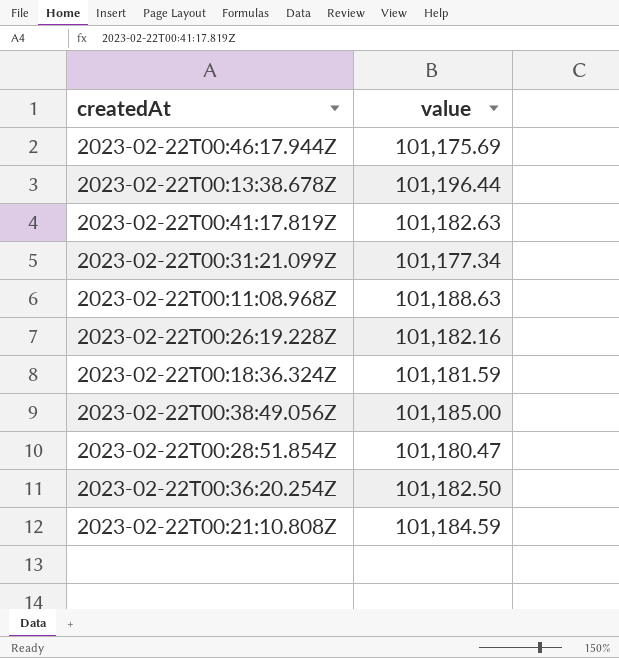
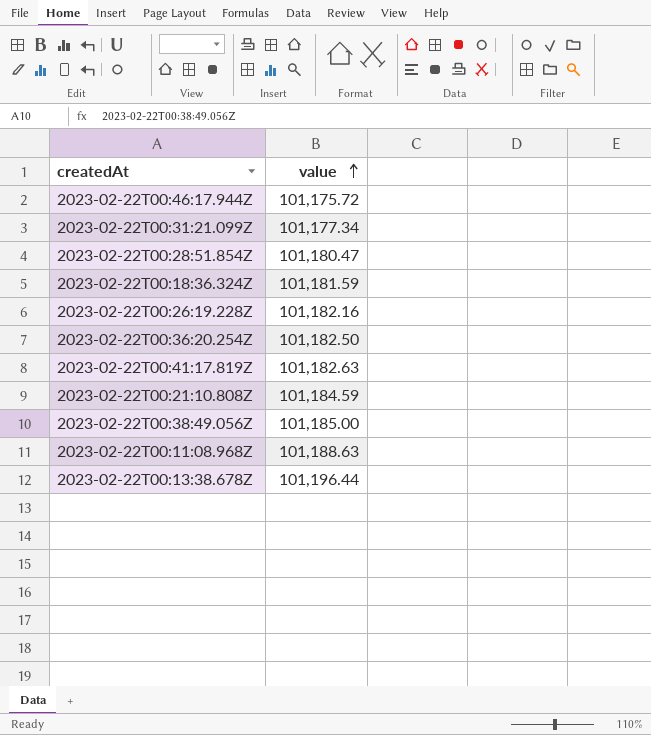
row order: none -> value ascending
2023-02-22T00:46:17.944Z | value: 101,175.69 -> 101,175.72

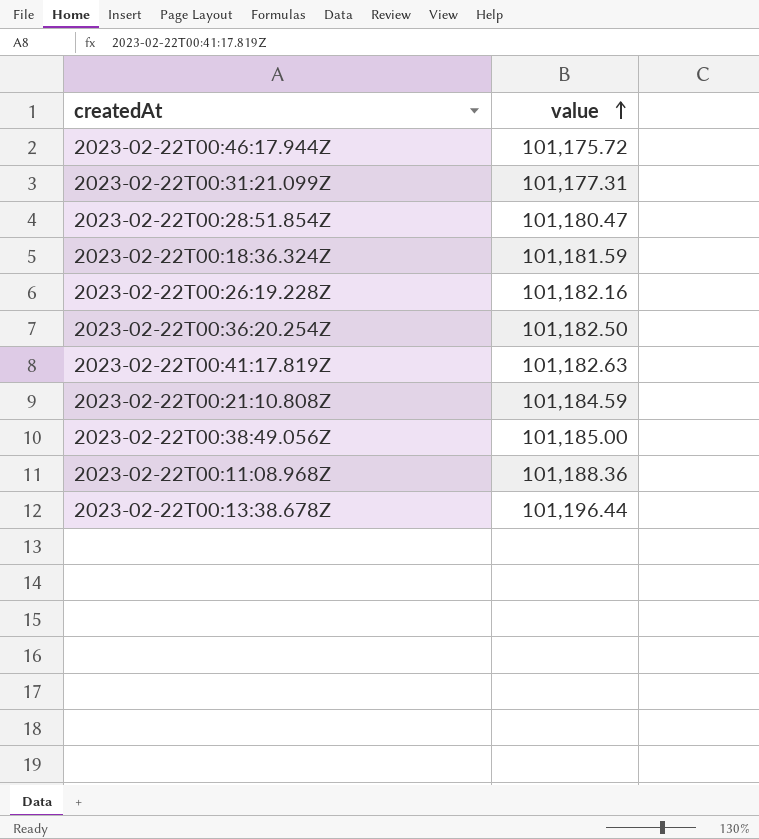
2023-02-22T00:31:21.099Z | value: 101,177.34 -> 101,177.31
2023-02-22T00:11:08.968Z | value: 101,188.63 -> 101,188.36

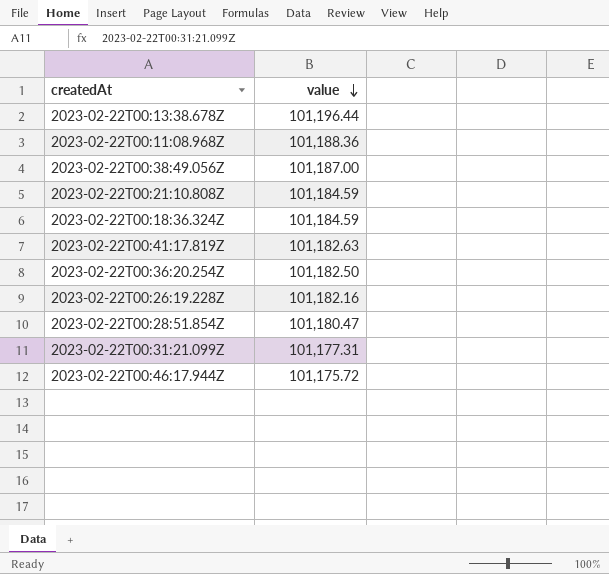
row order: value ascending -> value descending
2023-02-22T00:38:49.056Z | value: 101,185.00 -> 101,187.00
2023-02-22T00:18:36.324Z | value: 101,181.59 -> 101,184.59

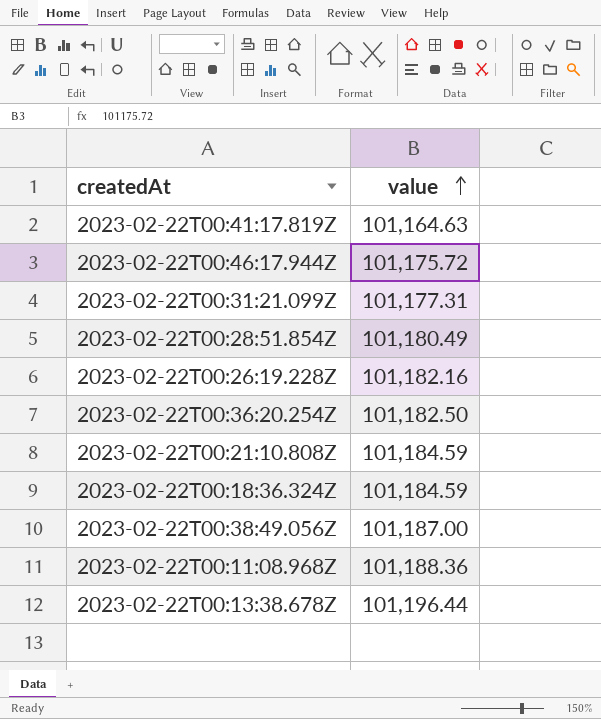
row order: value descending -> value ascending
2023-02-22T00:41:17.819Z | value: 101,182.63 -> 101,164.63
2023-02-22T00:28:51.854Z | value: 101,180.47 -> 101,180.49

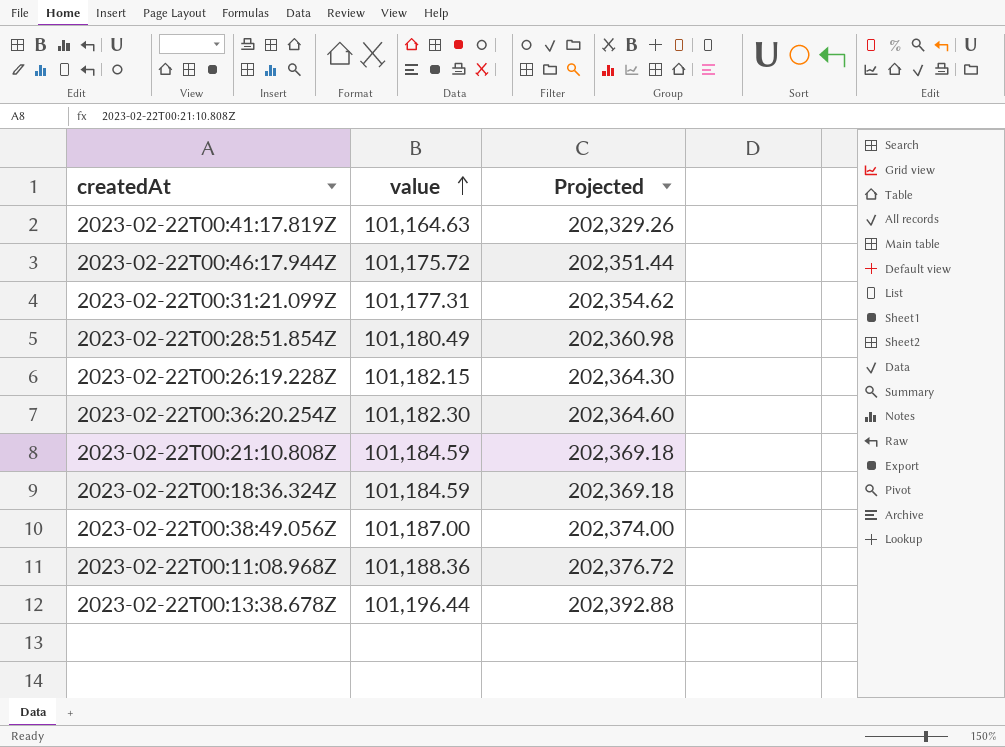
column Projected | formula: none -> [value] * 2
2023-02-22T00:26:19.228Z | value: 101,182.16 -> 101,182.15
2023-02-22T00:36:20.254Z | value: 101,182.50 -> 101,182.30

